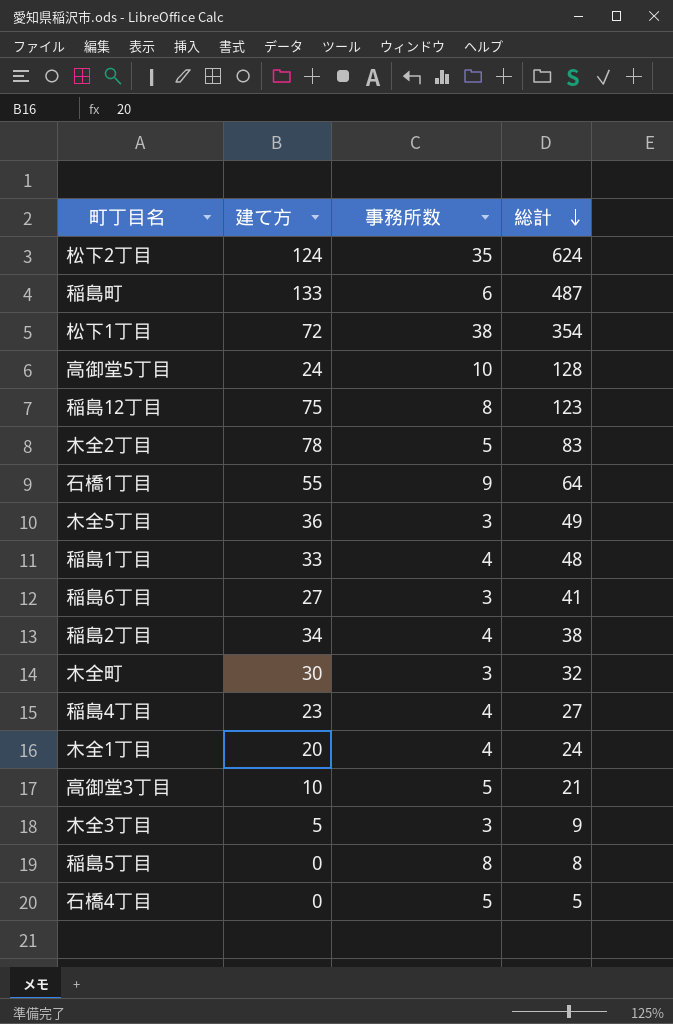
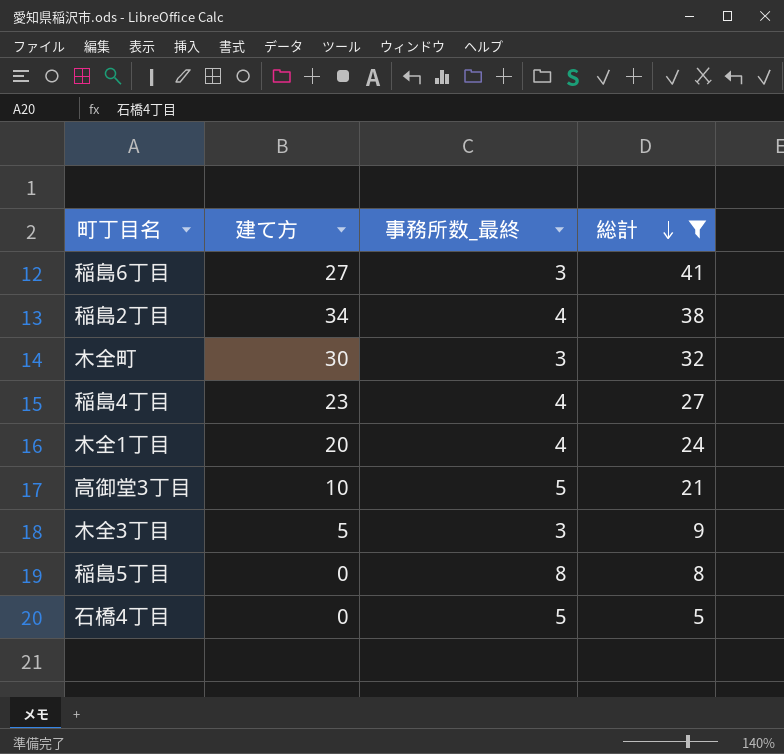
filter: none -> 総計 <= 41
column name: 事務所数 -> 事務所数_最終

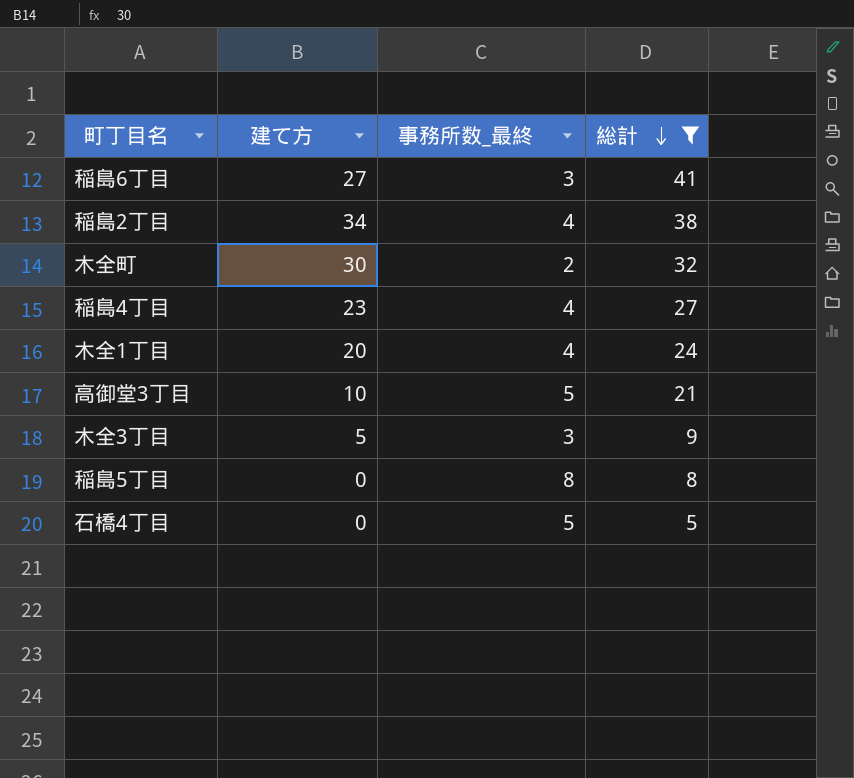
木全町 | 事務所数_最終: 3 -> 2

